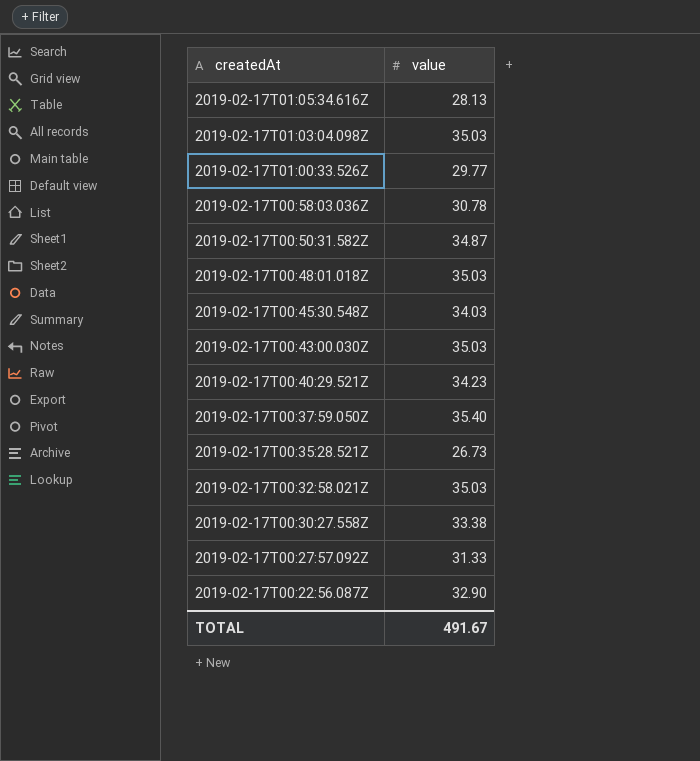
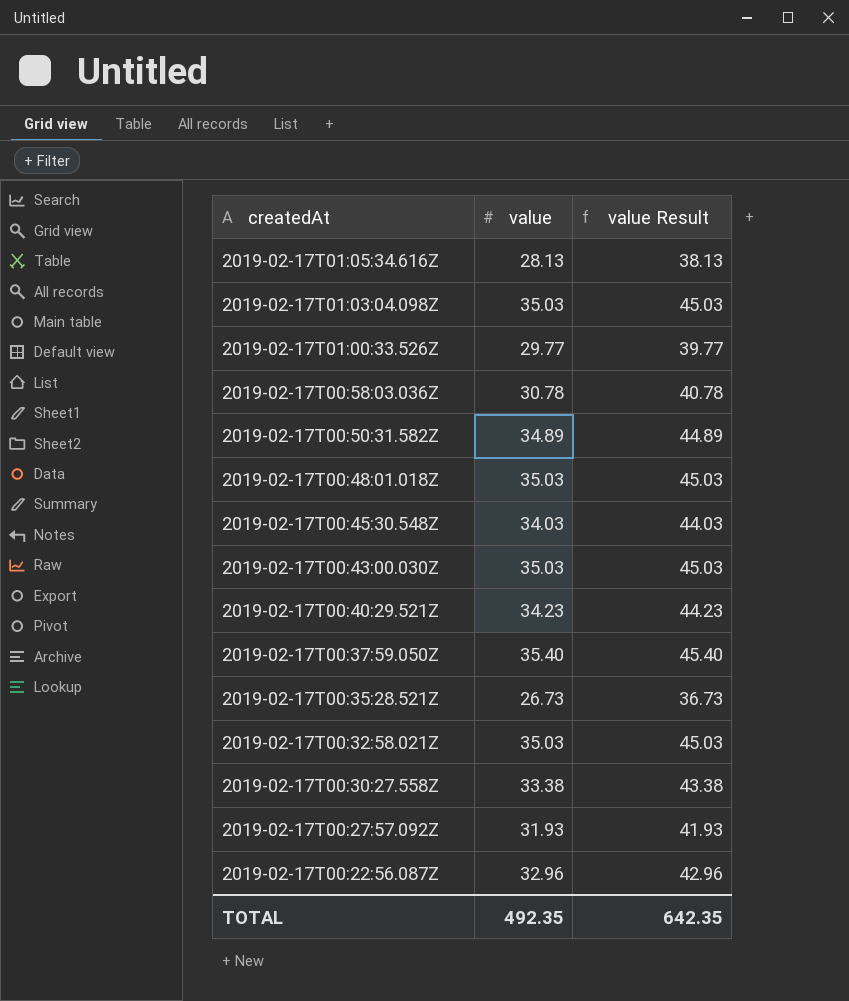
column value Result | formula: none -> [value] + 10
2019-02-17T00:50:31.582Z | value: 34.87 -> 34.89
2019-02-17T00:27:57.092Z | value: 31.33 -> 31.93
2019-02-17T00:22:56.087Z | value: 32.90 -> 32.96
TOTAL | value: 491.67 -> 492.35

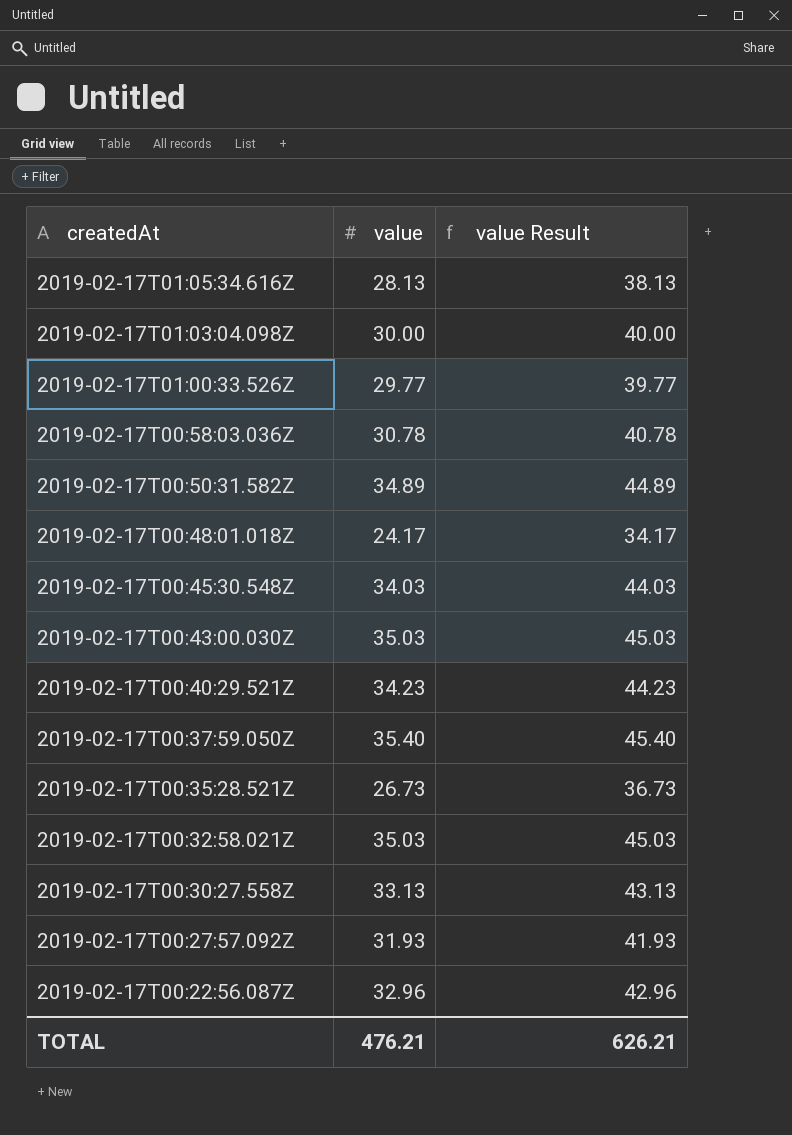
2019-02-17T01:03:04.098Z | value: 35.03 -> 30.00
2019-02-17T01:03:04.098Z | value Result: 45.03 -> 40.00
2019-02-17T00:48:01.018Z | value: 35.03 -> 24.17
2019-02-17T00:48:01.018Z | value Result: 45.03 -> 34.17
2019-02-17T00:30:27.558Z | value: 33.38 -> 33.13
2019-02-17T00:30:27.558Z | value Result: 43.38 -> 43.13
TOTAL | value: 492.35 -> 476.21
TOTAL | value Result: 642.35 -> 626.21

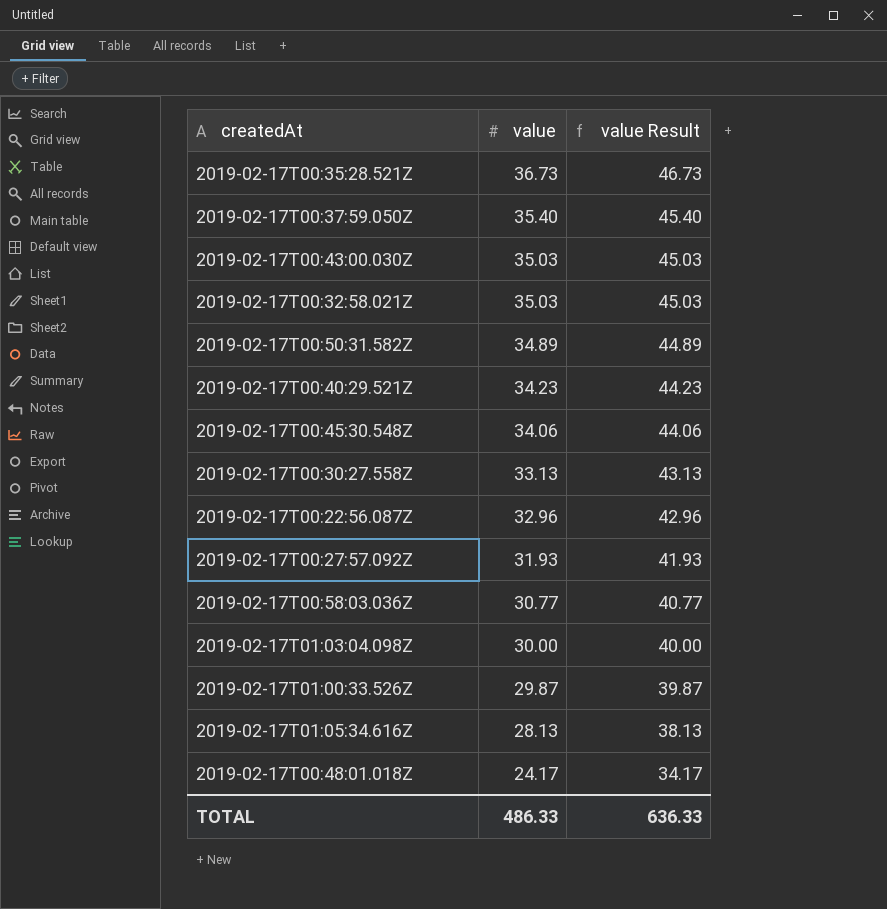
row order: createdAt descending -> value descending
2019-02-17T00:35:28.521Z | value: 26.73 -> 36.73
2019-02-17T00:35:28.521Z | value Result: 36.73 -> 46.73
2019-02-17T00:45:30.548Z | value: 34.03 -> 34.06
2019-02-17T00:45:30.548Z | value Result: 44.03 -> 44.06
2019-02-17T00:58:03.036Z | value: 30.78 -> 30.77
2019-02-17T00:58:03.036Z | value Result: 40.78 -> 40.77
2019-02-17T01:00:33.526Z | value: 29.77 -> 29.87
2019-02-17T01:00:33.526Z | value Result: 39.77 -> 39.87
TOTAL | value: 476.21 -> 486.33
TOTAL | value Result: 626.21 -> 636.33

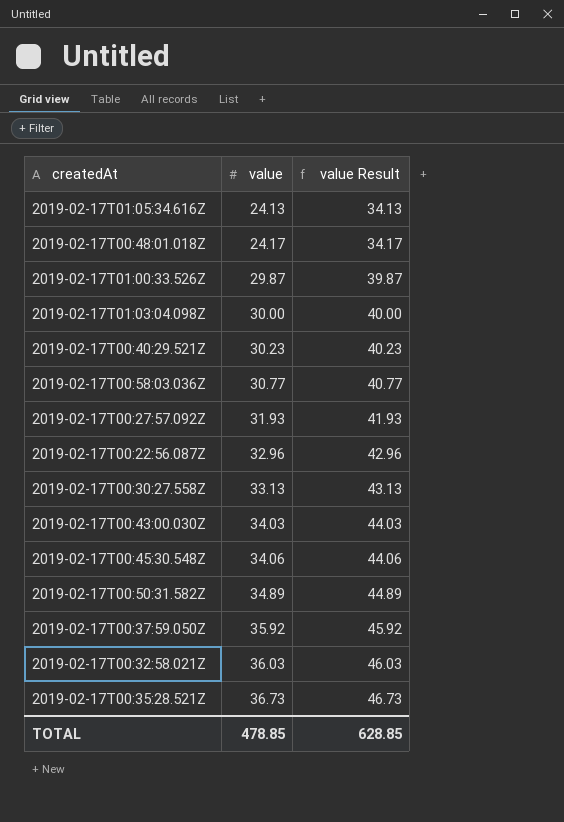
row order: value descending -> value ascending
2019-02-17T01:05:34.616Z | value: 28.13 -> 24.13
2019-02-17T01:05:34.616Z | value Result: 38.13 -> 34.13
2019-02-17T00:40:29.521Z | value: 34.23 -> 30.23
2019-02-17T00:40:29.521Z | value Result: 44.23 -> 40.23
2019-02-17T00:43:00.030Z | value: 35.03 -> 34.03
2019-02-17T00:43:00.030Z | value Result: 45.03 -> 44.03
2019-02-17T00:37:59.050Z | value: 35.40 -> 35.92
2019-02-17T00:37:59.050Z | value Result: 45.40 -> 45.92
2019-02-17T00:32:58.021Z | value: 35.03 -> 36.03
2019-02-17T00:32:58.021Z | value Result: 45.03 -> 46.03
TOTAL | value: 486.33 -> 478.85
TOTAL | value Result: 636.33 -> 628.85

